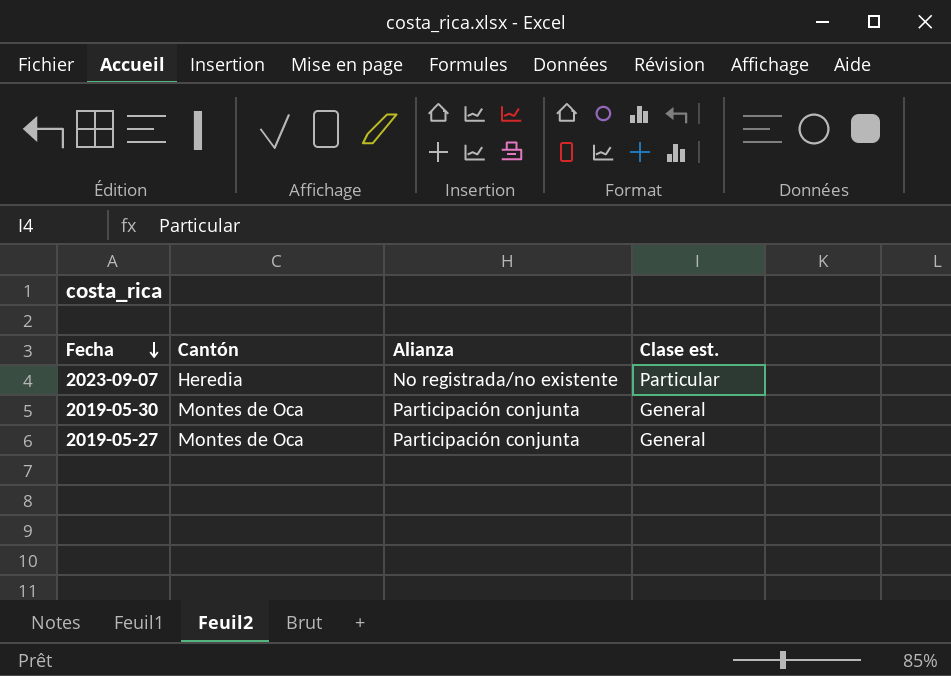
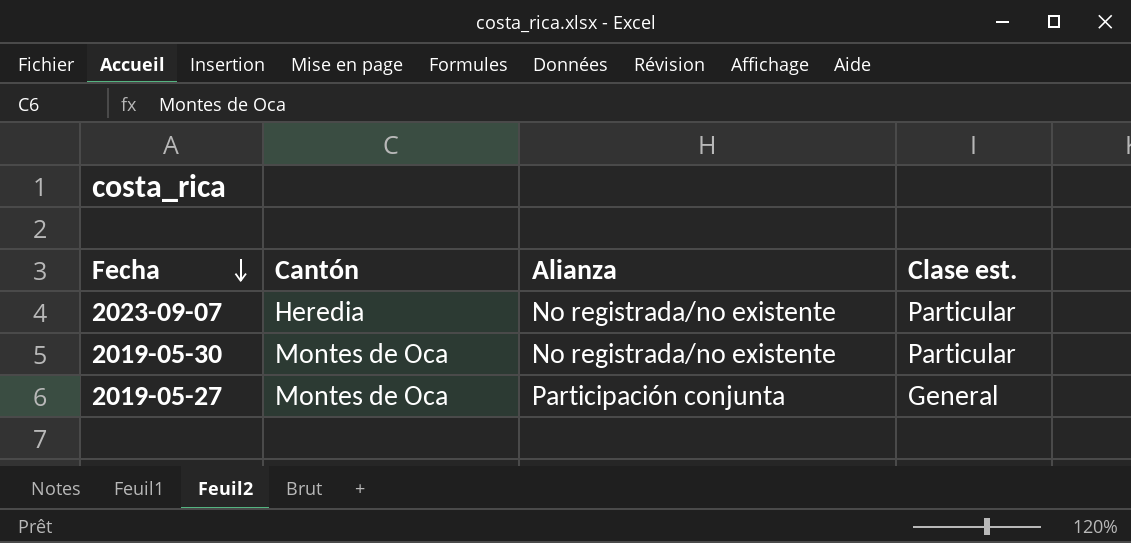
2019-05-30 | Alianza: Participación conjunta -> No registrada/no existente
2019-05-30 | Clase est.: General -> Particular

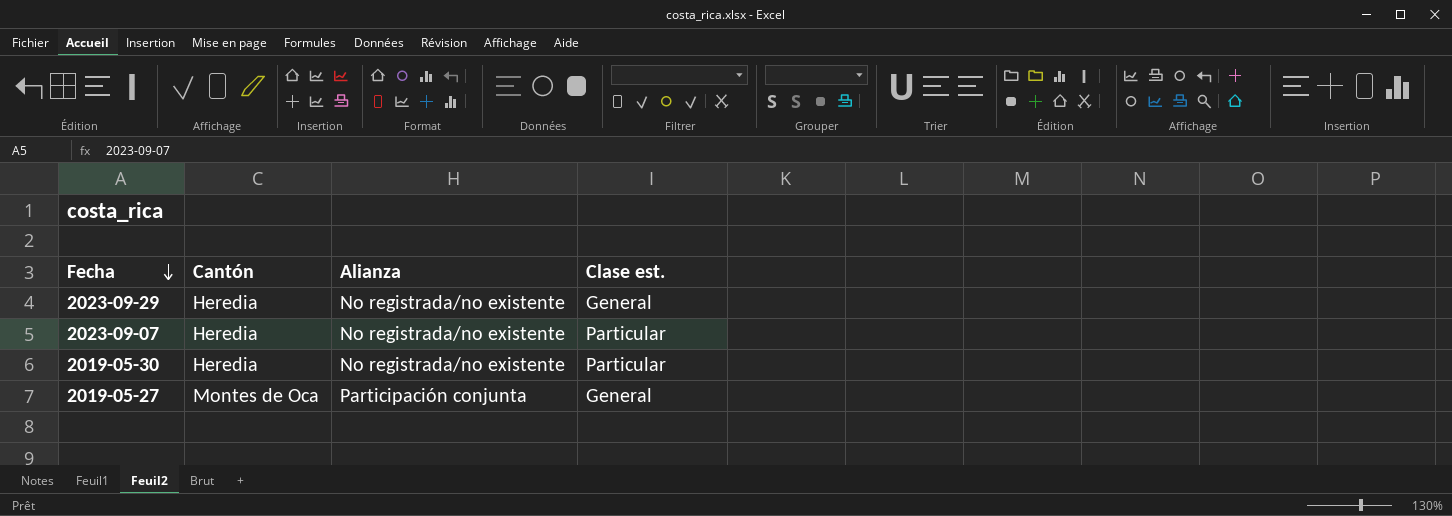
row 2023-09-29: none -> Heredia | No registrada/no existente | General
2019-05-30 | Cantón: Montes de Oca -> Heredia

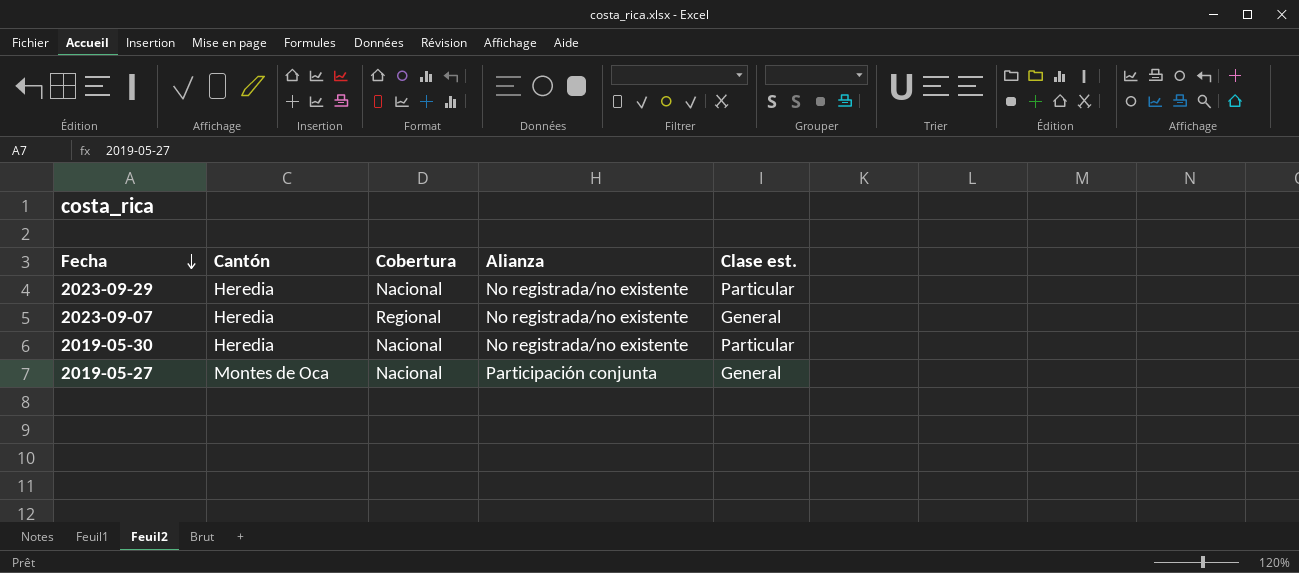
column Cobertura | position: none -> 3
2023-09-29 | Clase est.: General -> Particular
2023-09-07 | Clase est.: Particular -> General

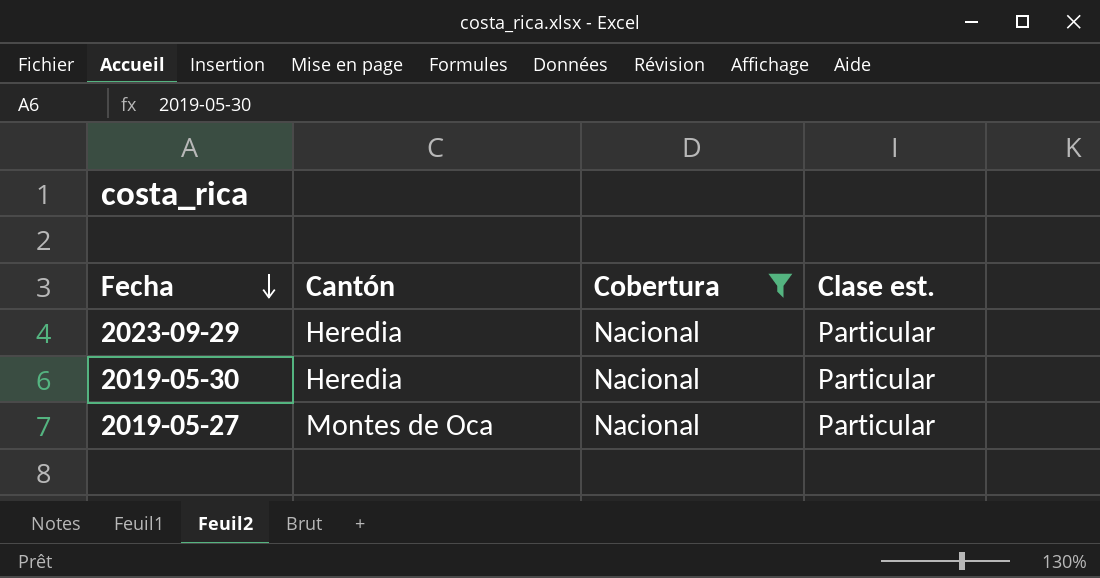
filter: none -> Cobertura = Nacional
column Alianza | position: 4 -> none
2019-05-27 | Clase est.: General -> Particular

